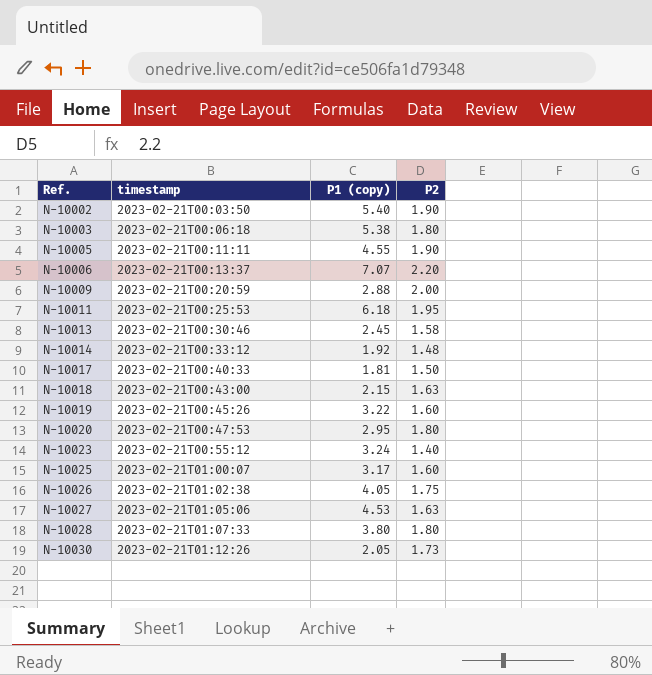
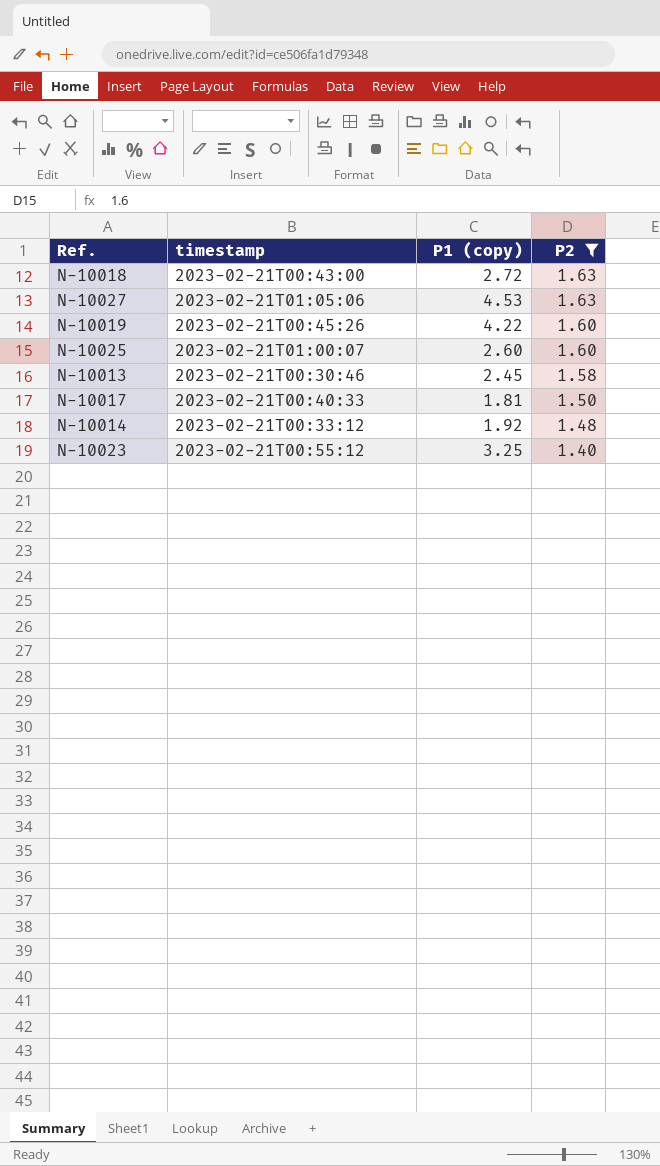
filter: none -> P2 <= 1.63
row order: Ref. ascending -> P2 descending
N-10018 | P1 (copy): 2.15 -> 2.72
N-10019 | P1 (copy): 3.22 -> 4.22
N-10025 | P1 (copy): 3.17 -> 2.60
N-10023 | P1 (copy): 3.24 -> 3.25

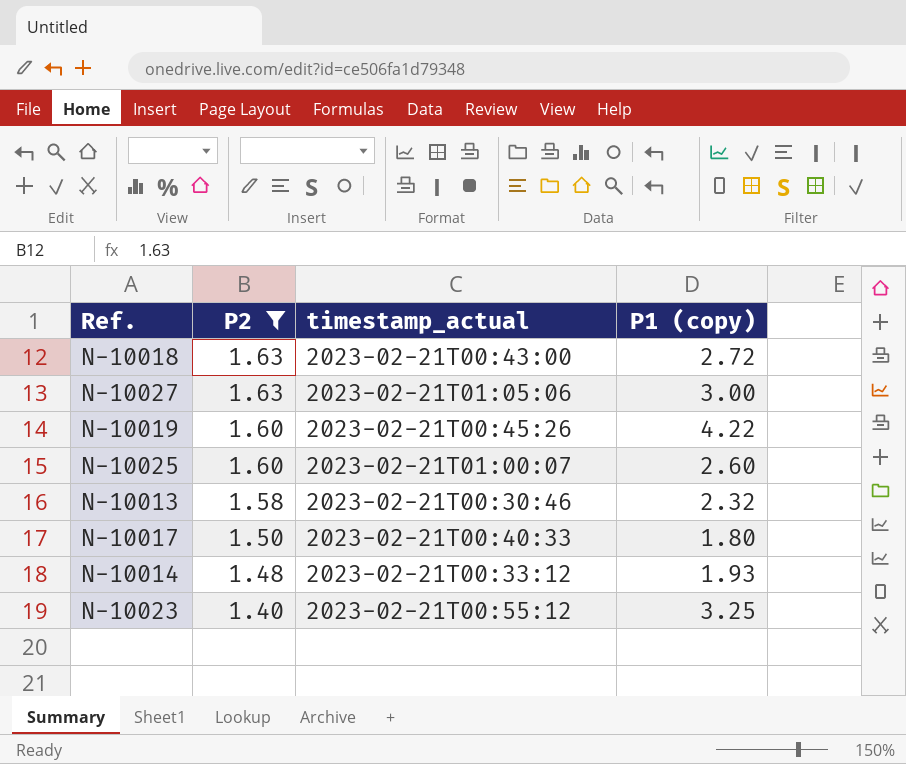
column P2 | position: 4 -> 2
column name: timestamp -> timestamp_actual
N-10027 | P1 (copy): 4.53 -> 3.00
N-10013 | P1 (copy): 2.45 -> 2.32
N-10017 | P1 (copy): 1.81 -> 1.80
N-10014 | P1 (copy): 1.92 -> 1.93

